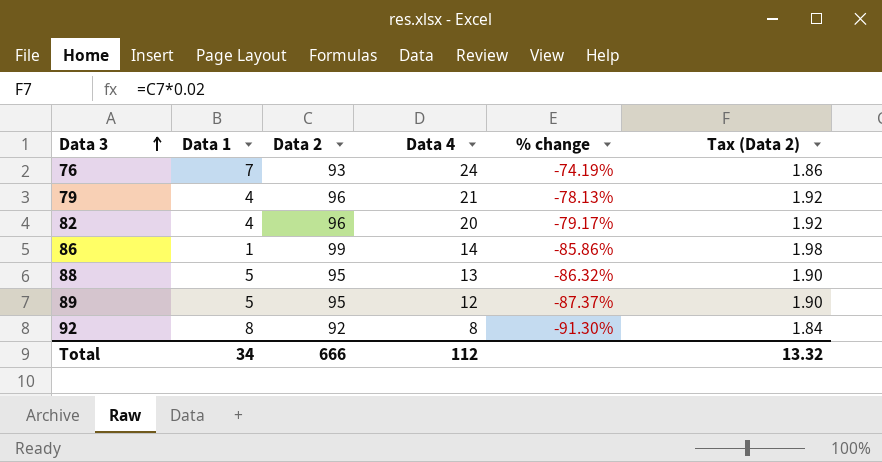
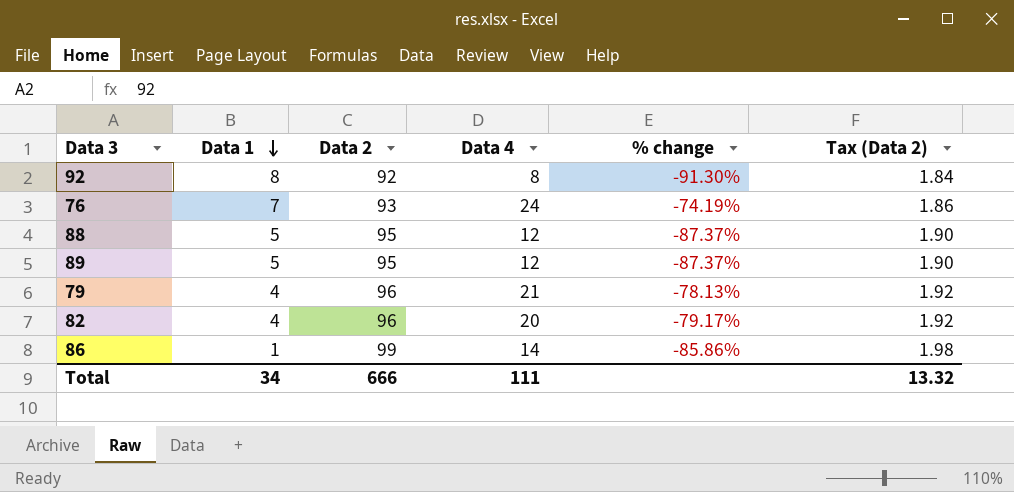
row order: Data 3 ascending -> Data 1 descending
88 | Data 4: 13 -> 12
88 | % change: -86.32% -> -87.37%
Total | Data 4: 112 -> 111

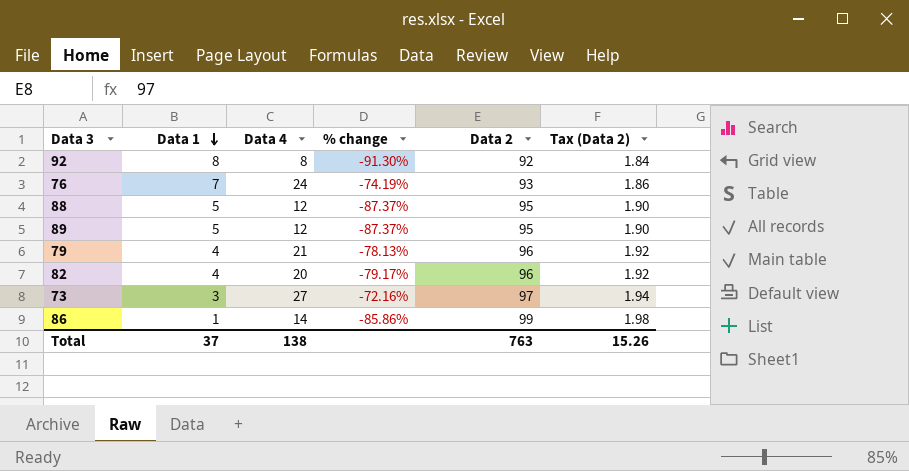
column Data 2 | position: 3 -> 5
row 73: none -> 3 | 27 | -72.16% | 97 | 1.94
Total | Data 1: 34 -> 37
Total | Data 4: 111 -> 138
Total | Data 2: 666 -> 763
Total | Tax (Data 2): 13.32 -> 15.26

